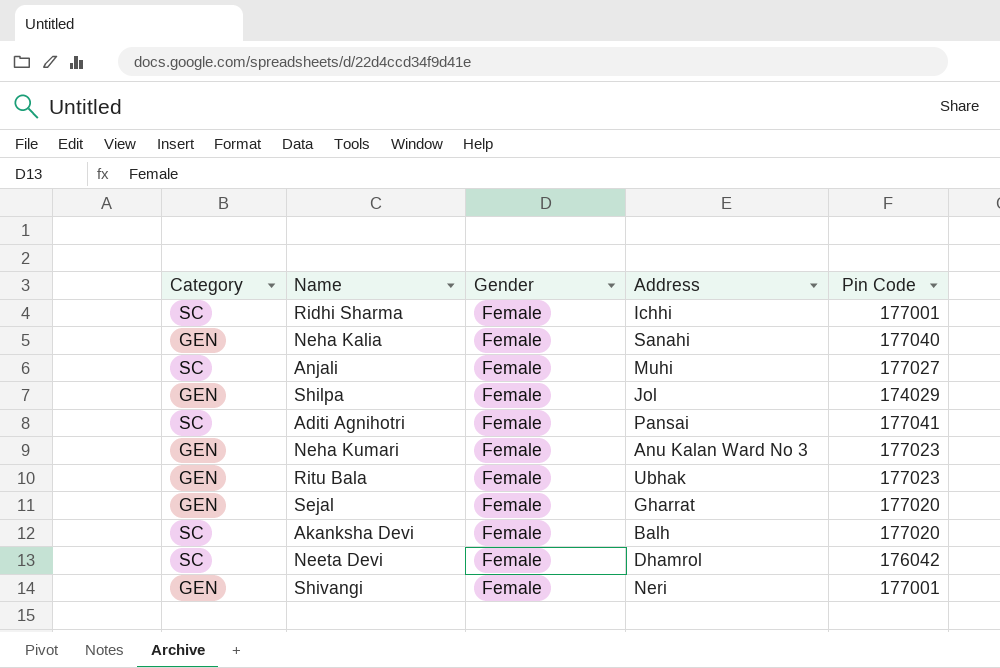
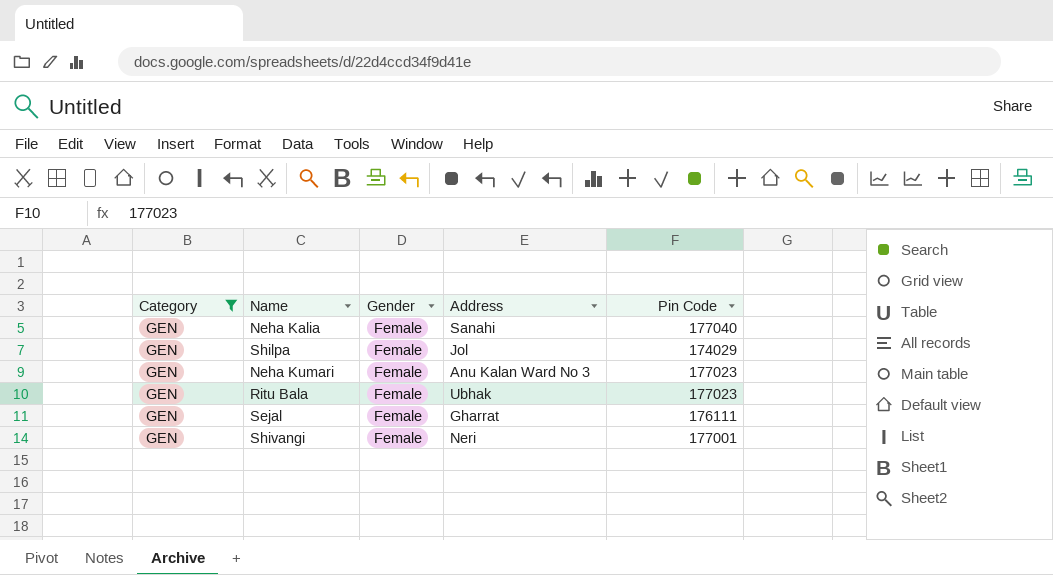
filter: none -> Category = GEN
Sejal | Pin Code: 177020 -> 176111

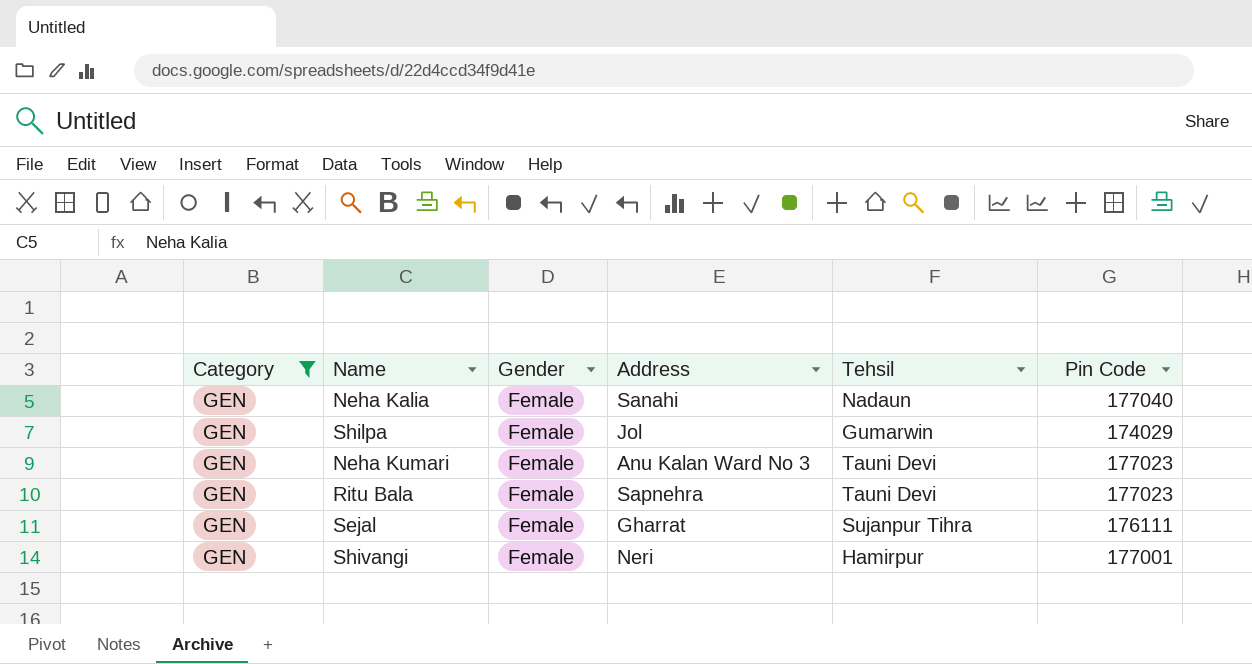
column Tehsil | position: none -> 5
Ritu Bala | Address: Ubhak -> Sapnehra

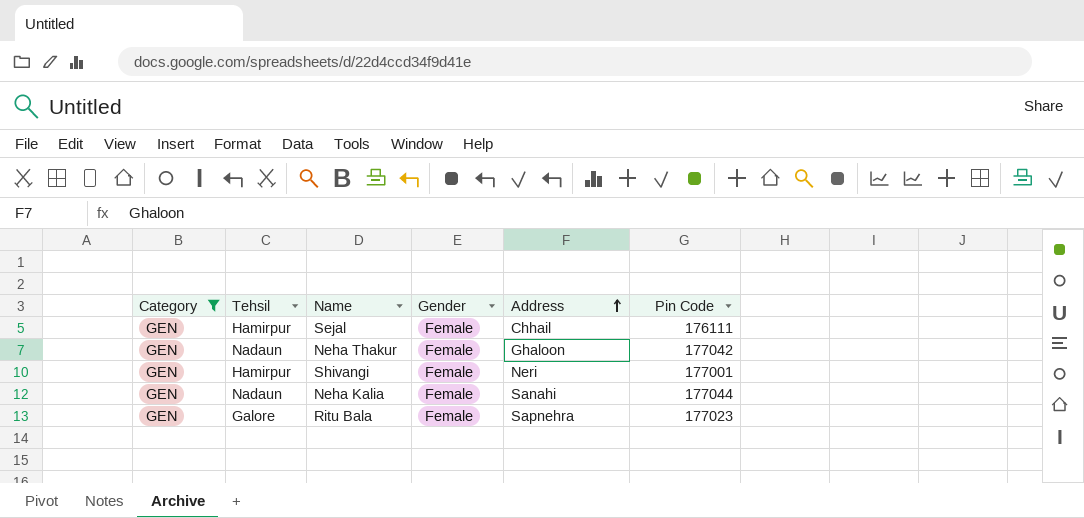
row order: none -> Address ascending
column Tehsil | position: 5 -> 2
row Shilpa: GEN | Female | Jol | Gumarwin | 174029 -> none
row Neha Kumari: GEN | Female | Anu Kalan Ward No 3 | Tauni Devi | 177023 -> none
Sejal | Tehsil: Sujanpur Tihra -> Hamirpur
Sejal | Address: Gharrat -> Chhail
row Neha Thakur: none -> GEN | Nadaun | Female | Ghaloon | 177042
Neha Kalia | Pin Code: 177040 -> 177044
Ritu Bala | Tehsil: Tauni Devi -> Galore

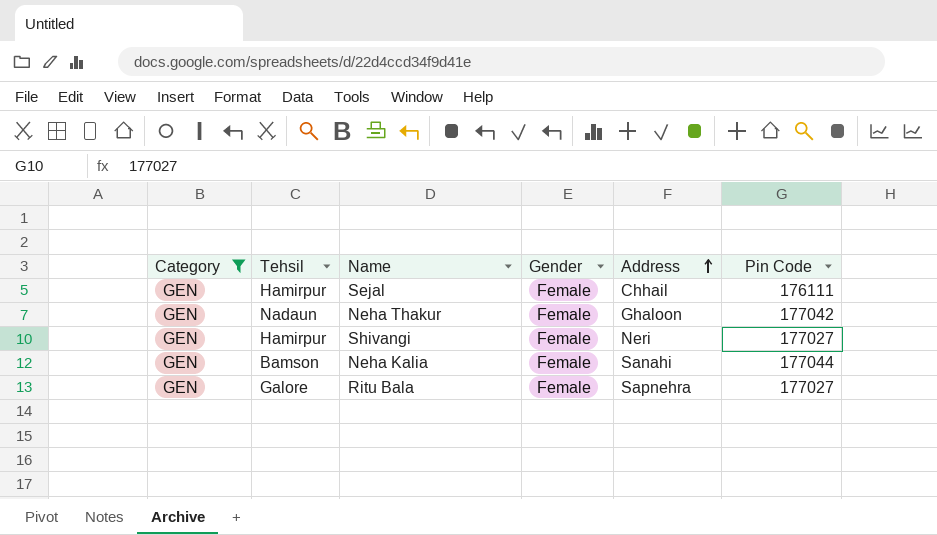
Shivangi | Pin Code: 177001 -> 177027
Neha Kalia | Tehsil: Nadaun -> Bamson
Ritu Bala | Pin Code: 177023 -> 177027

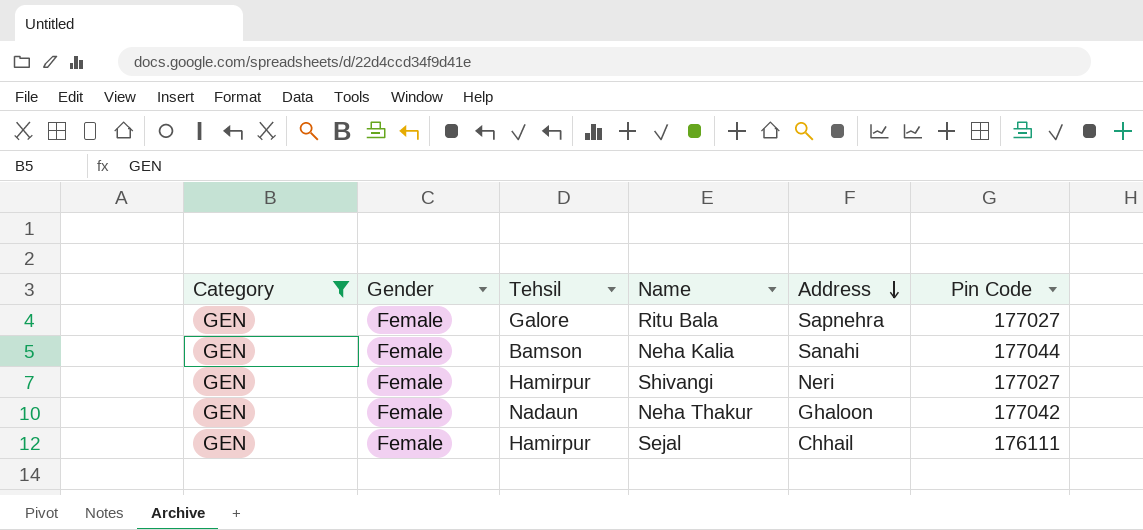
row order: Address ascending -> Address descending
column Gender | position: 4 -> 2

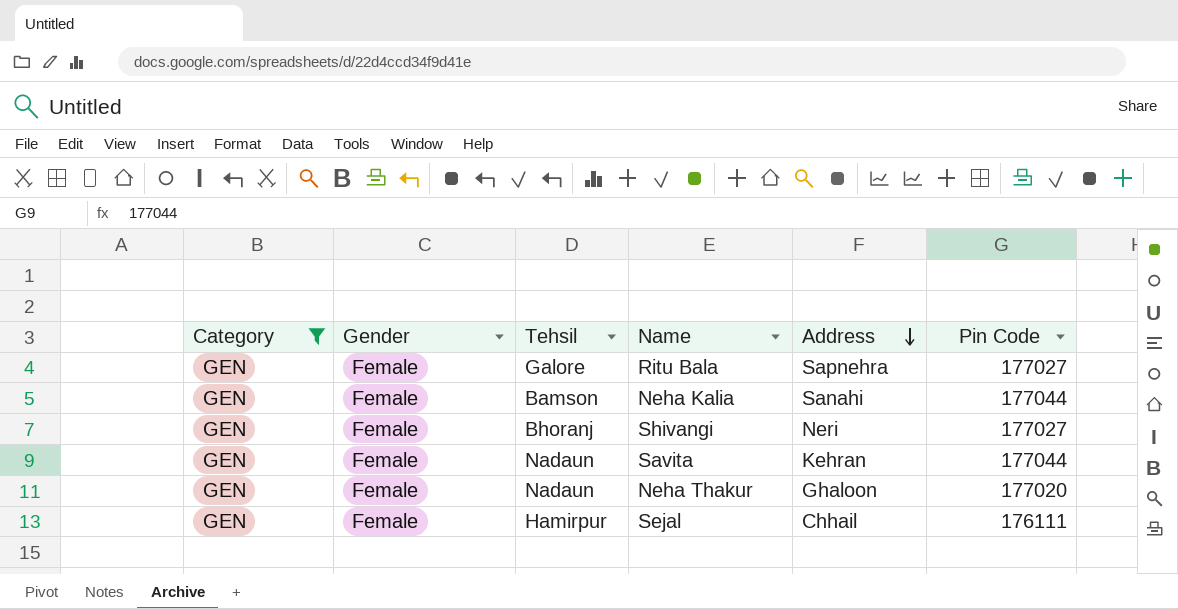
Shivangi | Tehsil: Hamirpur -> Bhoranj
row Savita: none -> GEN | Female | Nadaun | Kehran | 177044
Neha Thakur | Pin Code: 177042 -> 177020

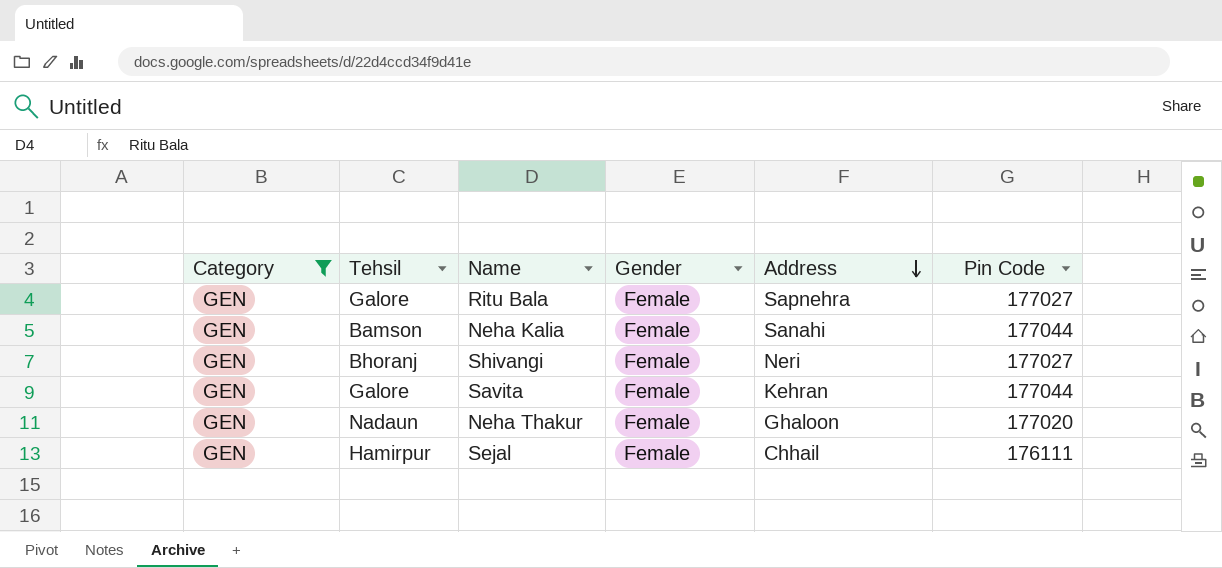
column Gender | position: 2 -> 4
Savita | Tehsil: Nadaun -> Galore

